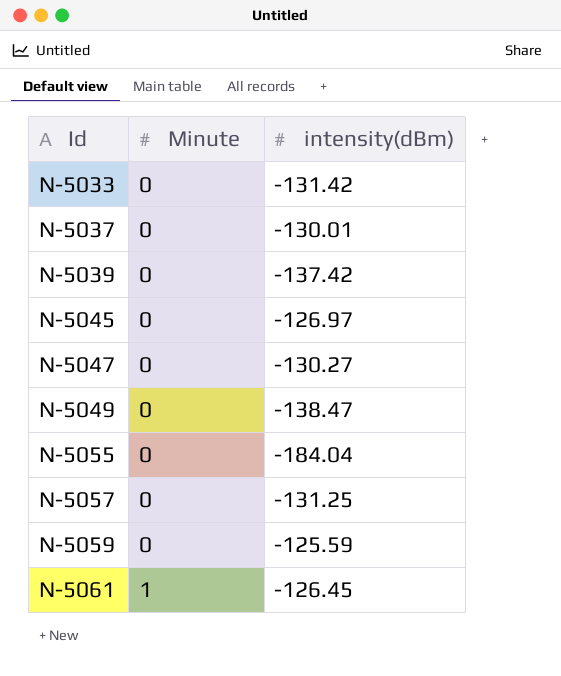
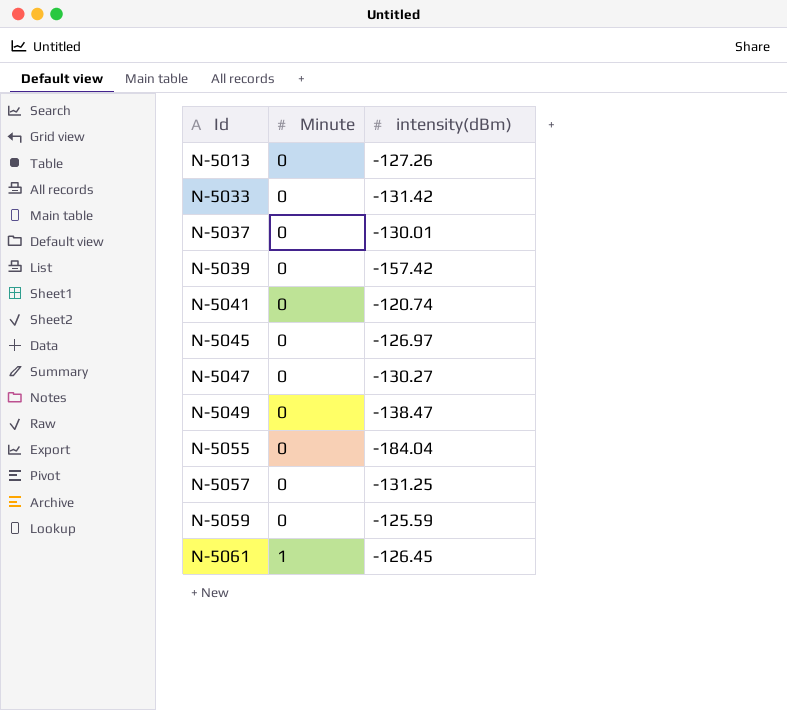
row N-5013: none -> 0 | -127.26
N-5039 | intensity(dBm): -137.42 -> -157.42
row N-5041: none -> 0 | -120.74

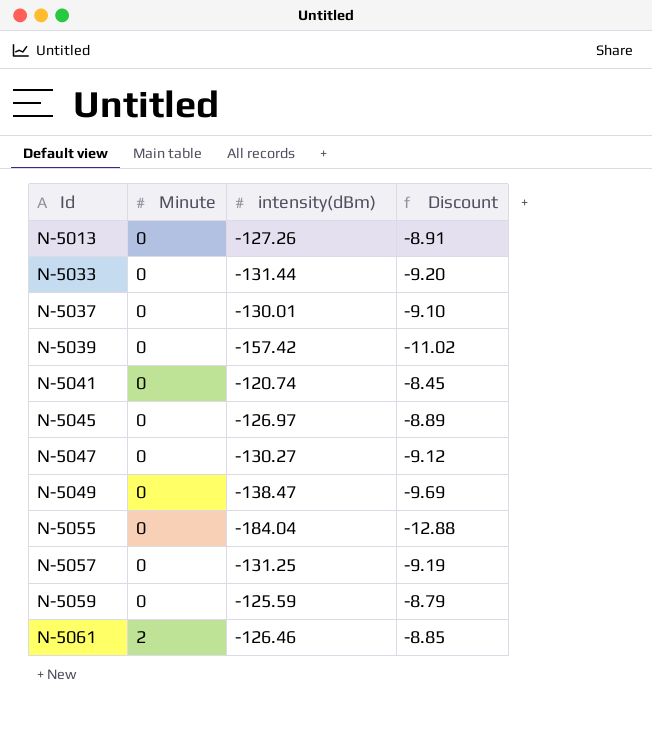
column Discount | formula: none -> [intensity(dBm)] * 0.07
N-5033 | intensity(dBm): -131.42 -> -131.44
N-5061 | Minute: 1 -> 2
N-5061 | intensity(dBm): -126.45 -> -126.46

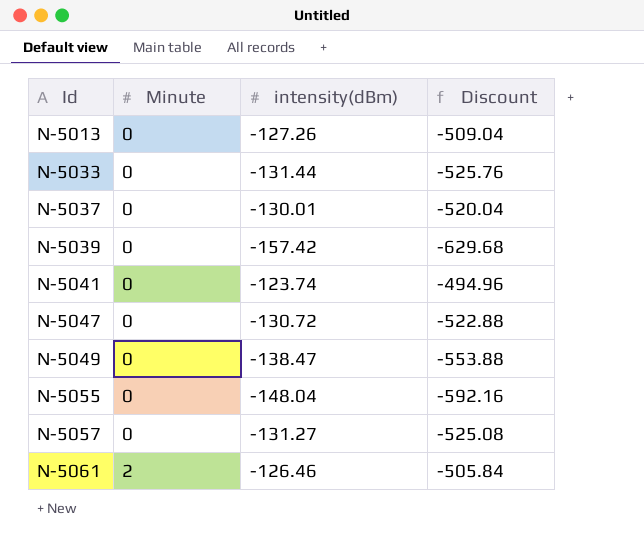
column Discount | formula: [intensity(dBm)] * 0.07 -> [intensity(dBm)] * 4
row N-5045: 0 | -126.97 | -8.89 -> none
row N-5059: 0 | -125.59 | -8.79 -> none
N-5041 | intensity(dBm): -120.74 -> -123.74
N-5047 | intensity(dBm): -130.27 -> -130.72
N-5055 | intensity(dBm): -184.04 -> -148.04
N-5057 | intensity(dBm): -131.25 -> -131.27

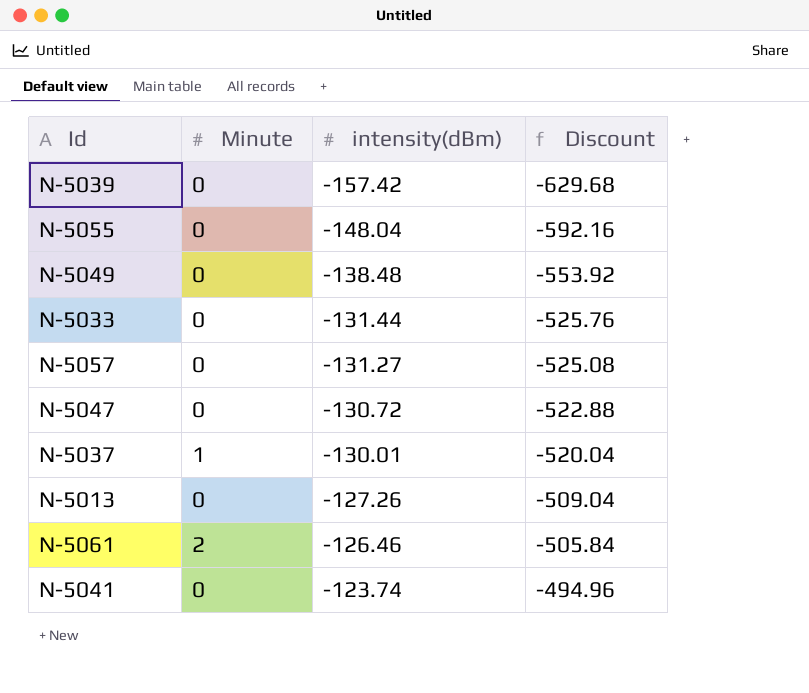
row order: Id ascending -> intensity(dBm) ascending
N-5049 | intensity(dBm): -138.47 -> -138.48
N-5049 | Discount: -553.88 -> -553.92
N-5037 | Minute: 0 -> 1

